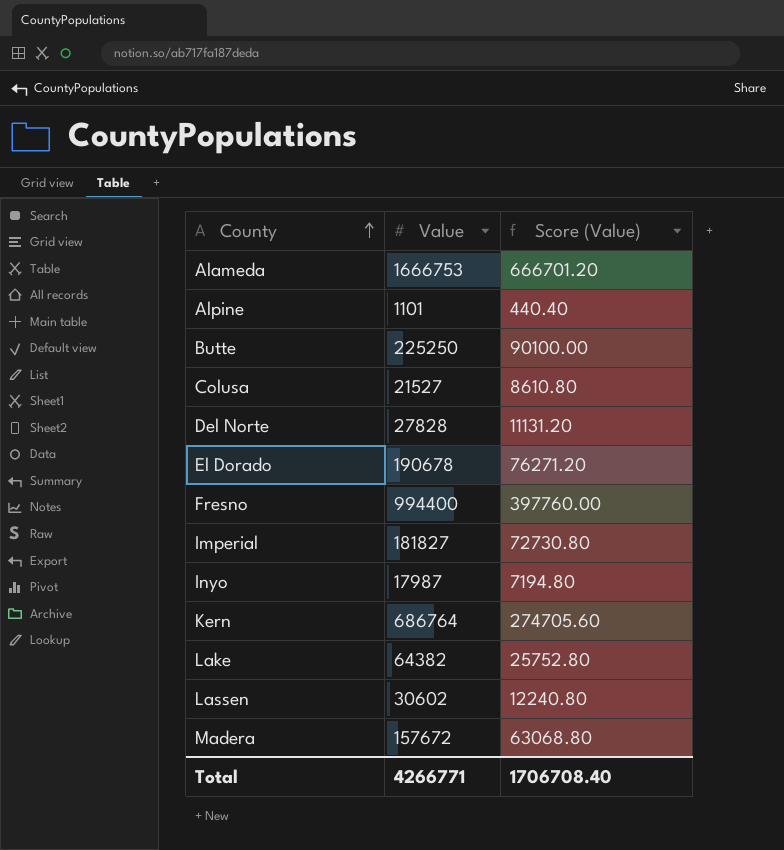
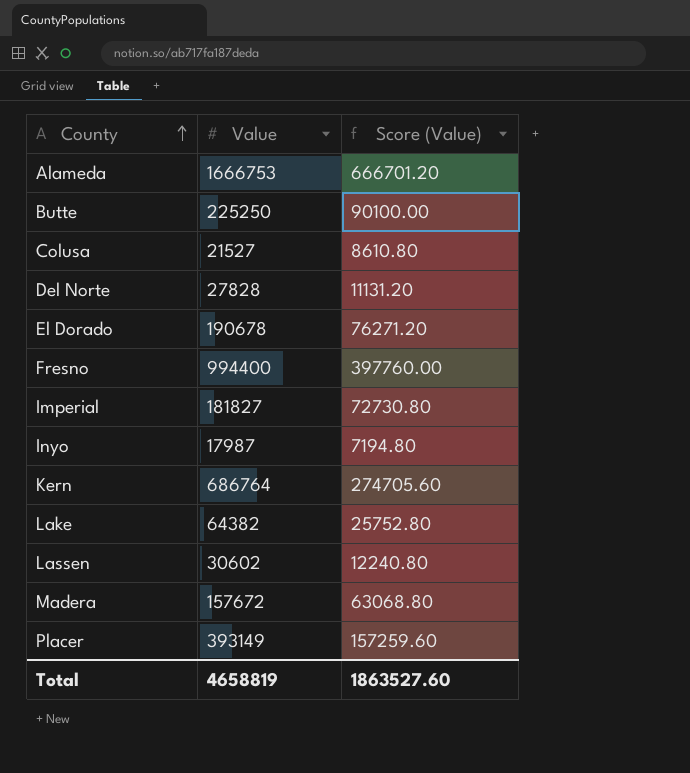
row Alpine: 1101 | 440.40 -> none
row Placer: none -> 393149 | 157259.60
Total | Value: 4266771 -> 4658819
Total | Score (Value): 1706708.40 -> 1863527.60

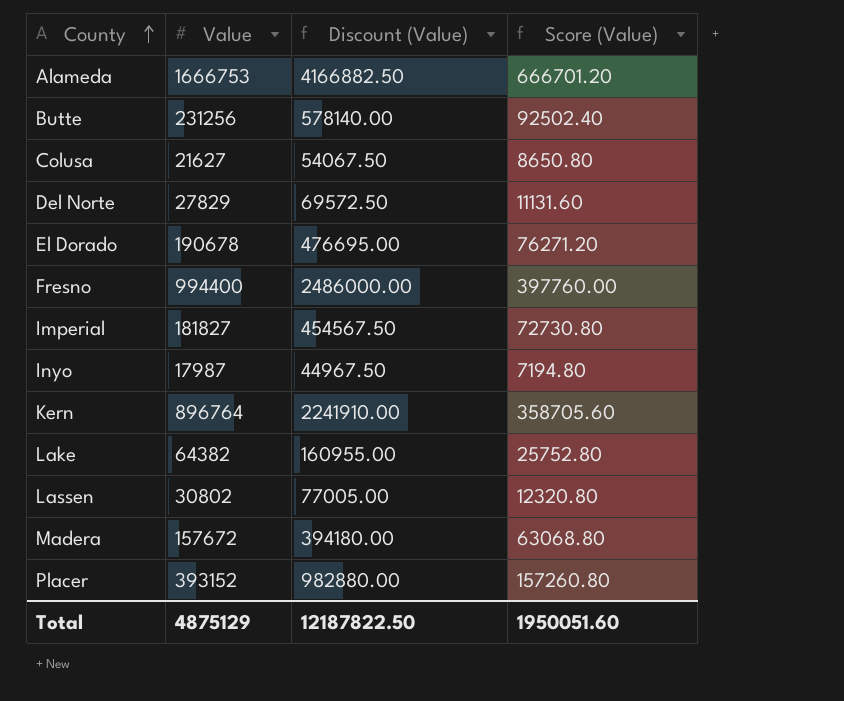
column Discount (Value) | formula: none -> [Value] * 2.5
Butte | Value: 225250 -> 231256
Butte | Score (Value): 90100.00 -> 92502.40
Colusa | Value: 21527 -> 21627
Colusa | Score (Value): 8610.80 -> 8650.80
Del Norte | Value: 27828 -> 27829
Del Norte | Score (Value): 11131.20 -> 11131.60
Kern | Value: 686764 -> 896764
Kern | Score (Value): 274705.60 -> 358705.60
Lassen | Value: 30602 -> 30802
Lassen | Score (Value): 12240.80 -> 12320.80
Placer | Value: 393149 -> 393152
Placer | Score (Value): 157259.60 -> 157260.80
Total | Value: 4658819 -> 4875129
Total | Score (Value): 1863527.60 -> 1950051.60

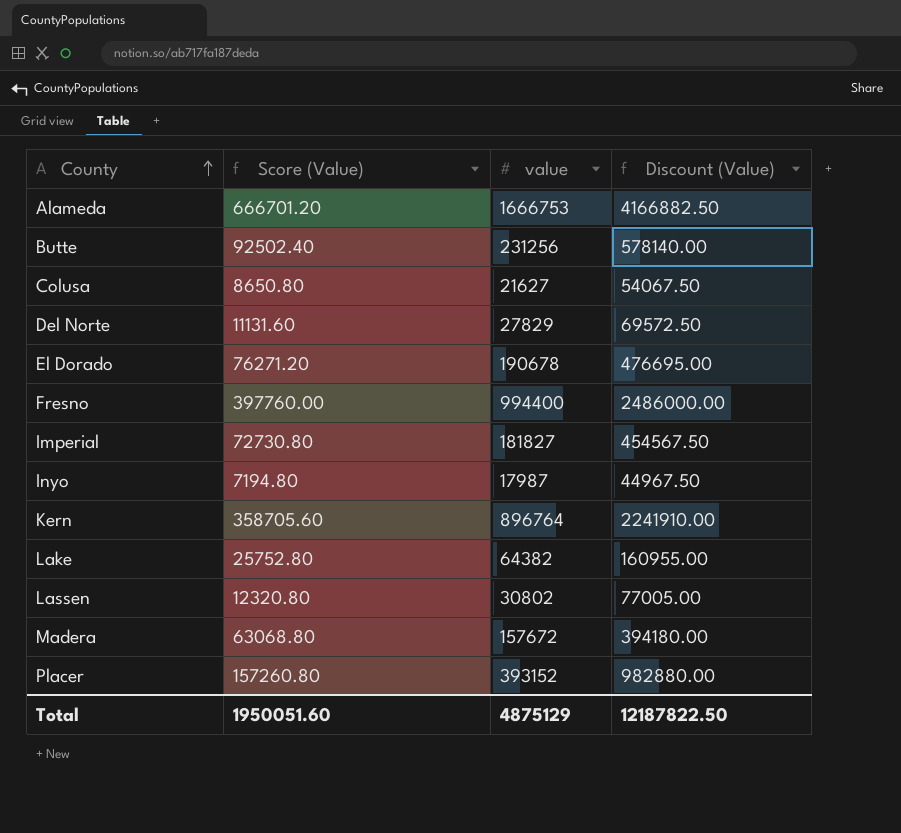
column Score (Value) | position: 4 -> 2
column name: Value -> value

